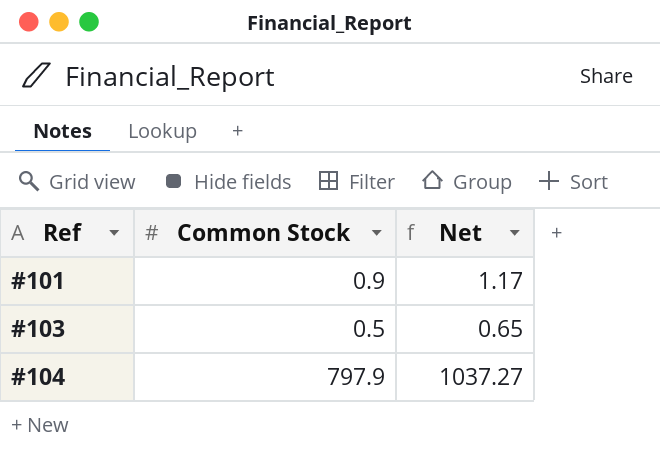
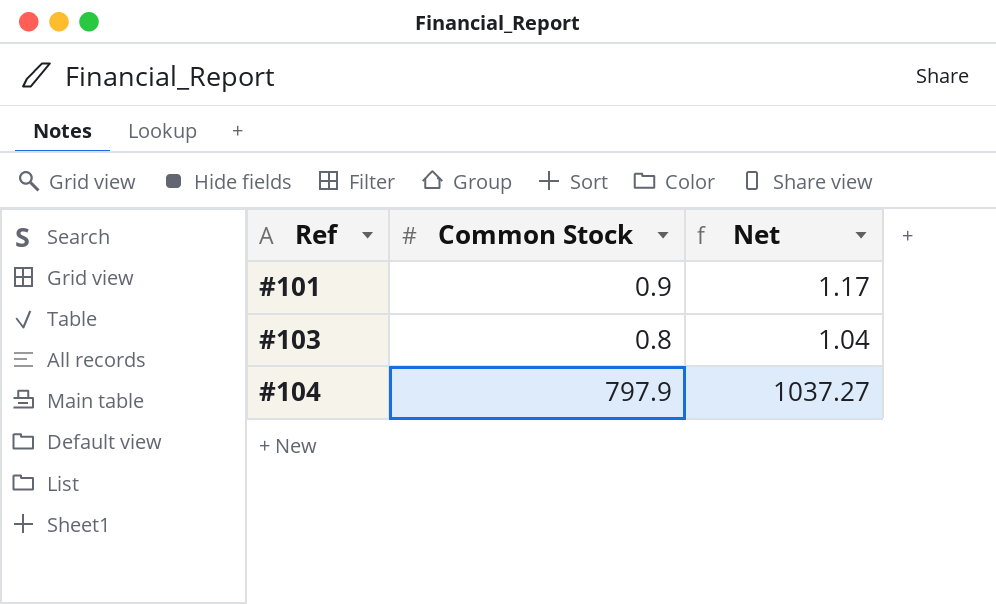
#103 | Common Stock: 0.5 -> 0.8
#103 | Net: 0.65 -> 1.04

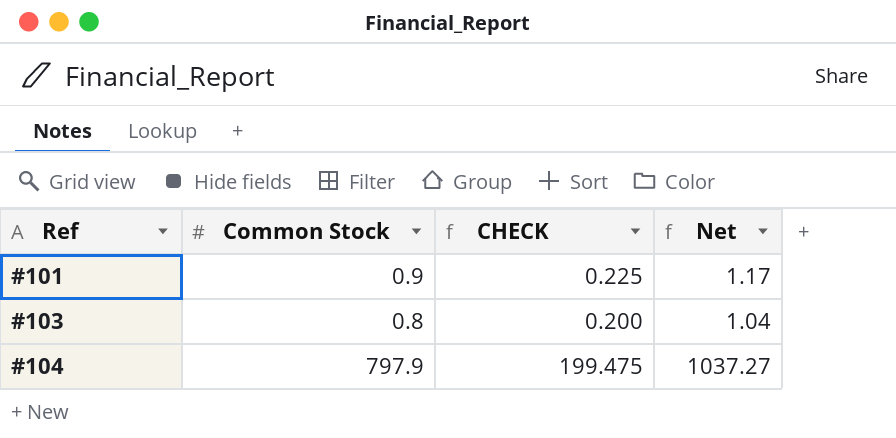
column CHECK | formula: none -> [Common Stock] * 0.25

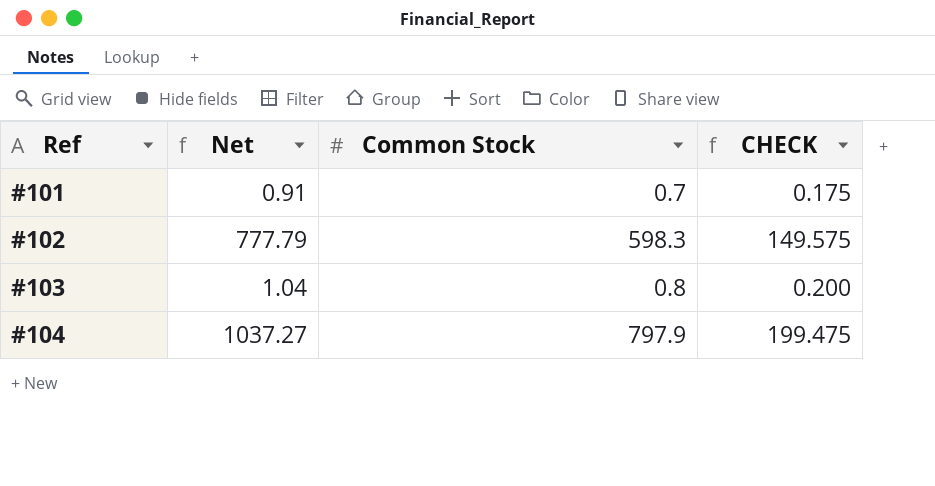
column Net | position: 4 -> 2
#101 | Net: 1.17 -> 0.91
#101 | Common Stock: 0.9 -> 0.7
#101 | CHECK: 0.225 -> 0.175
row #102: none -> 777.79 | 598.3 | 149.575

